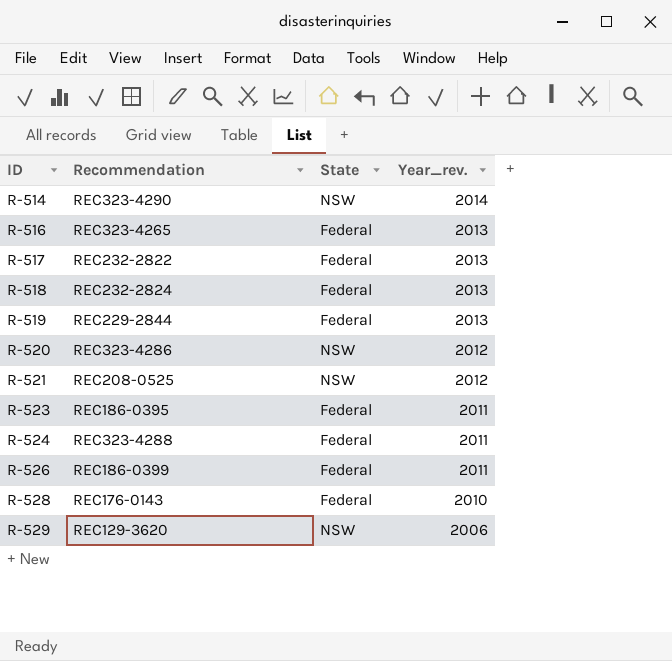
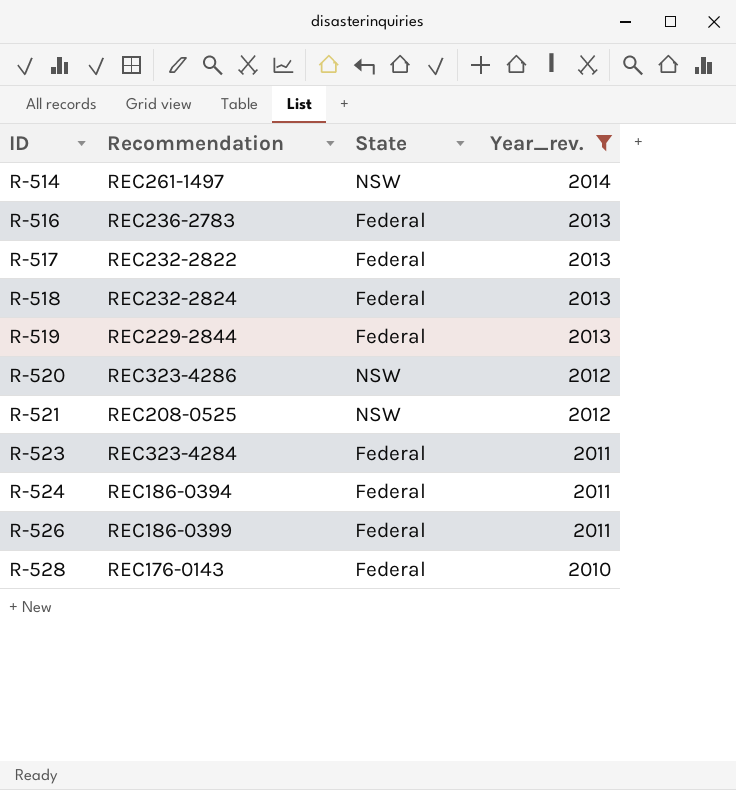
filter: none -> Year_rev. != 2006
R-514 | Recommendation: REC323-4290 -> REC261-1497
R-516 | Recommendation: REC323-4265 -> REC236-2783
R-523 | Recommendation: REC186-0395 -> REC323-4284
R-524 | Recommendation: REC323-4288 -> REC186-0394

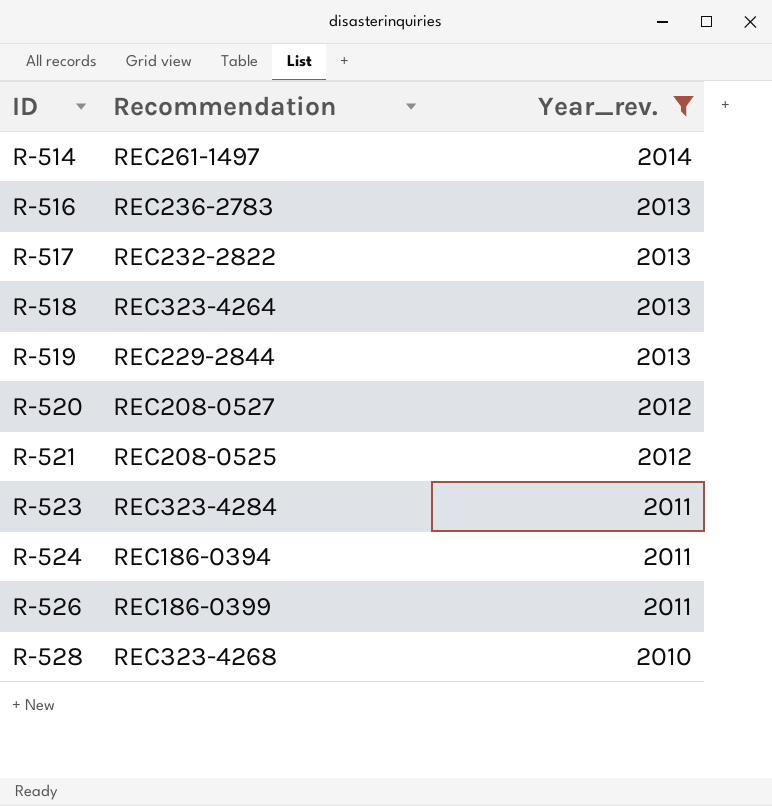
column State | position: 3 -> none
R-518 | Recommendation: REC232-2824 -> REC323-4264
R-520 | Recommendation: REC323-4286 -> REC208-0527
R-528 | Recommendation: REC176-0143 -> REC323-4268

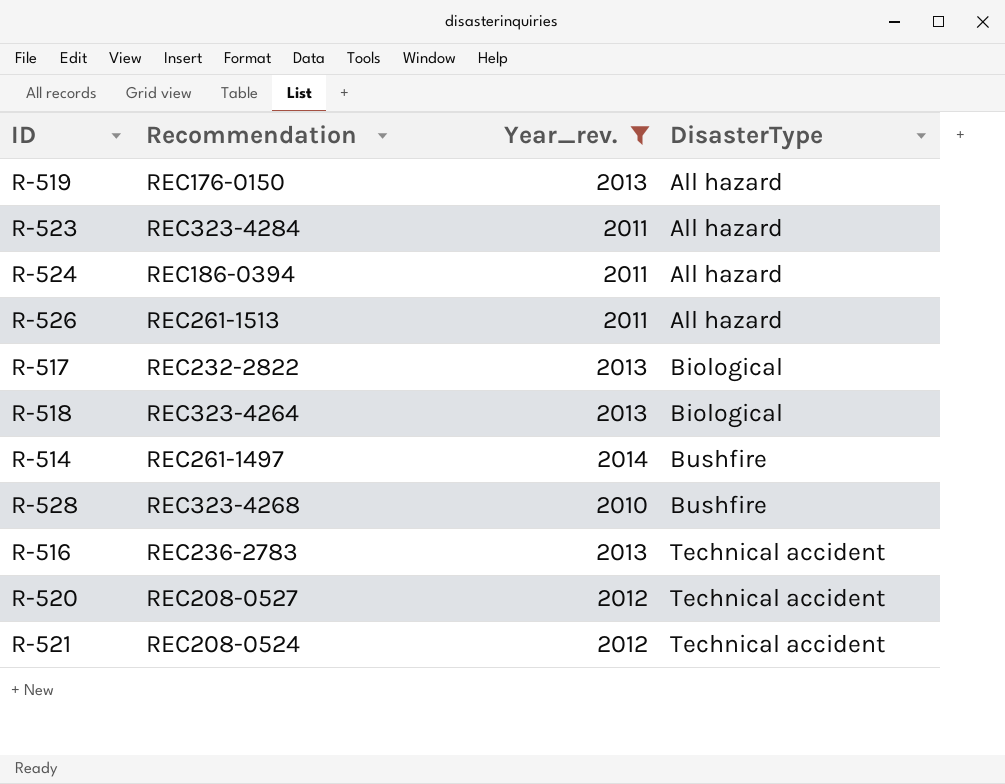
row order: ID ascending -> DisasterType ascending
column DisasterType | position: none -> 4
R-519 | Recommendation: REC229-2844 -> REC176-0150
R-526 | Recommendation: REC186-0399 -> REC261-1513
R-521 | Recommendation: REC208-0525 -> REC208-0524

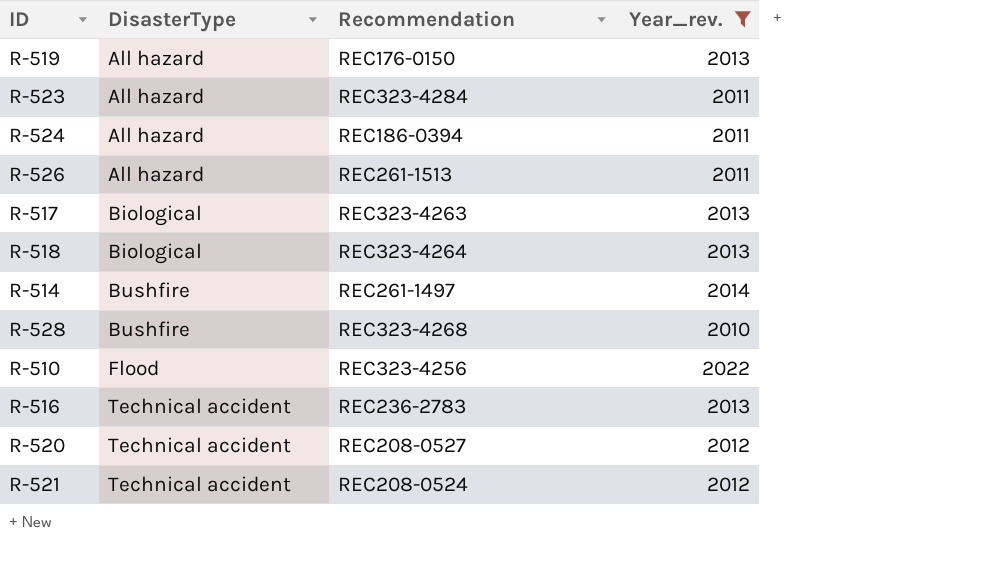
column DisasterType | position: 4 -> 2
R-517 | Recommendation: REC232-2822 -> REC323-4263
row R-510: none -> Flood | REC323-4256 | 2022

